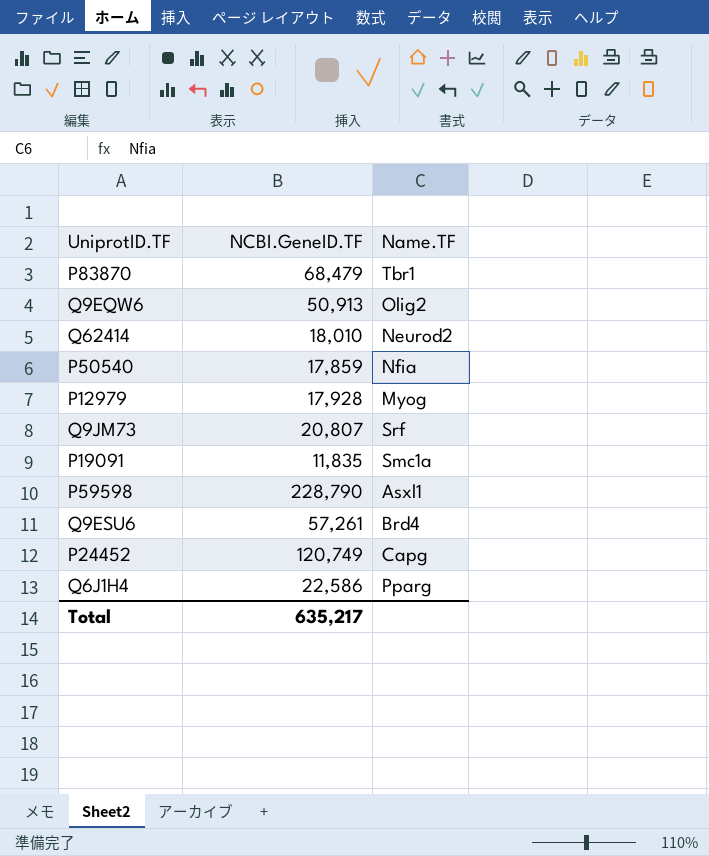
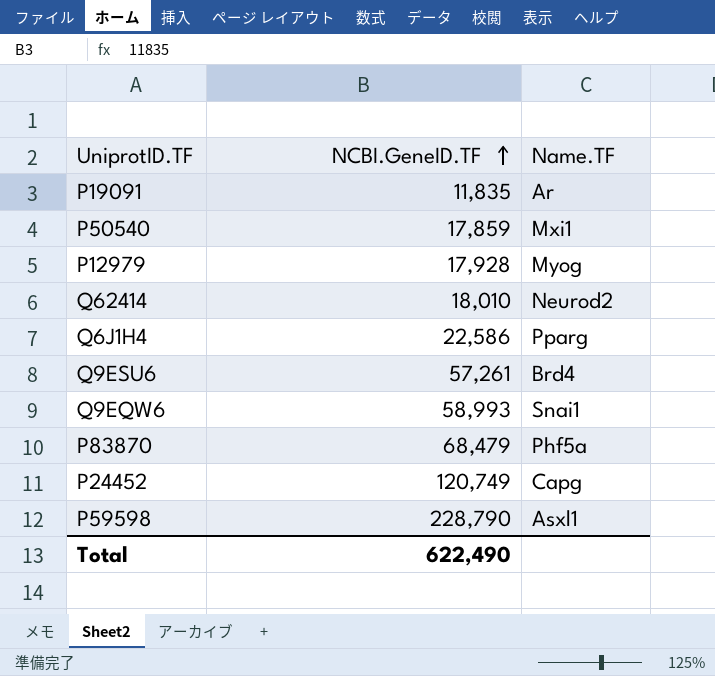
row order: none -> NCBI.GeneID.TF ascending
row Q9JM73: 20,807 | Srf -> none
P19091 | Name.TF: Smc1a -> Ar
P50540 | Name.TF: Nfia -> Mxi1
Q9EQW6 | NCBI.GeneID.TF: 50,913 -> 58,993
Q9EQW6 | Name.TF: Olig2 -> Snai1
P83870 | Name.TF: Tbr1 -> Phf5a
Total | NCBI.GeneID.TF: 635,217 -> 622,490

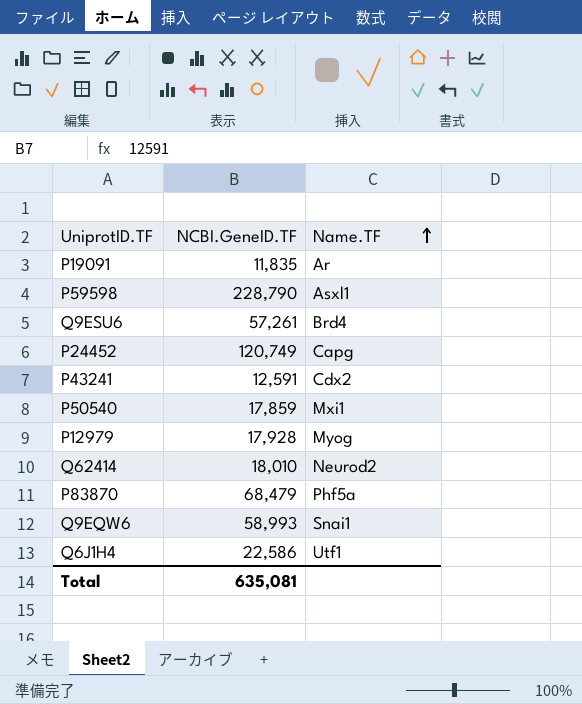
row order: NCBI.GeneID.TF ascending -> Name.TF ascending
row P43241: none -> 12,591 | Cdx2
Q6J1H4 | Name.TF: Pparg -> Utf1
Total | NCBI.GeneID.TF: 622,490 -> 635,081

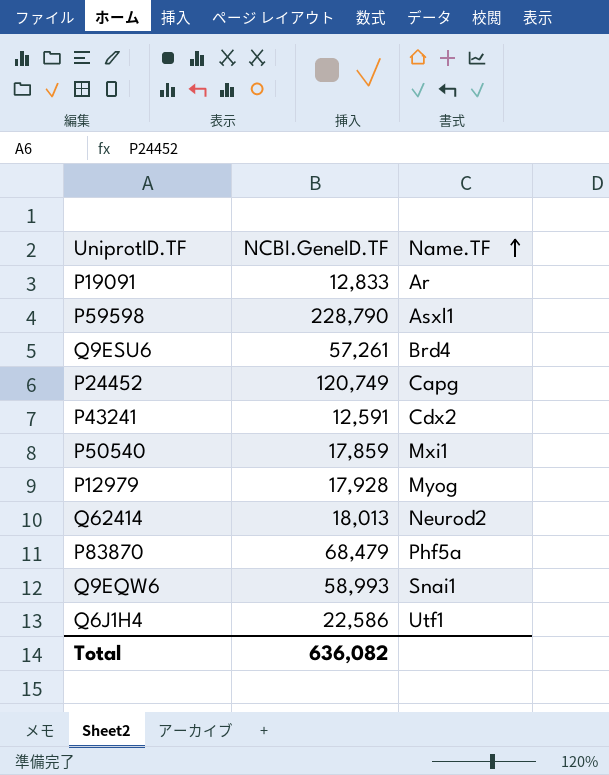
P19091 | NCBI.GeneID.TF: 11,835 -> 12,833
Q62414 | NCBI.GeneID.TF: 18,010 -> 18,013
Total | NCBI.GeneID.TF: 635,081 -> 636,082

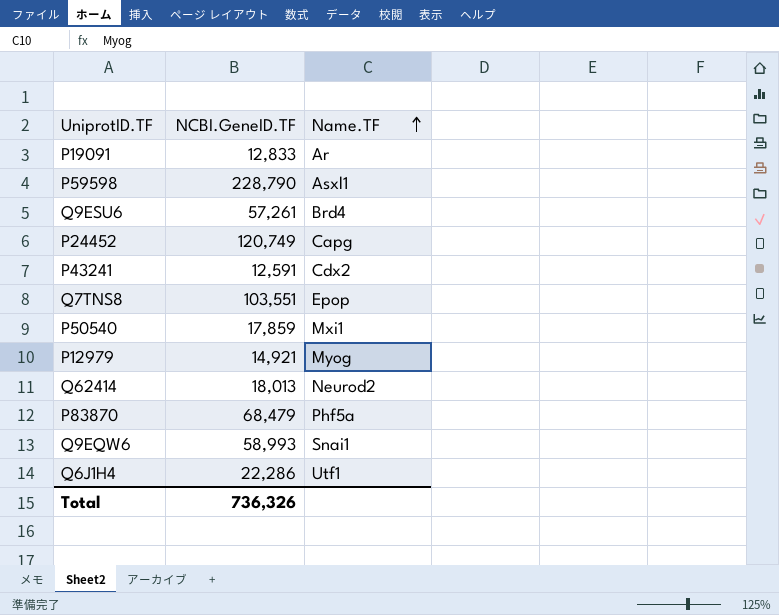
row Q7TNS8: none -> 103,551 | Epop
P12979 | NCBI.GeneID.TF: 17,928 -> 14,921
Q6J1H4 | NCBI.GeneID.TF: 22,586 -> 22,286
Total | NCBI.GeneID.TF: 636,082 -> 736,326

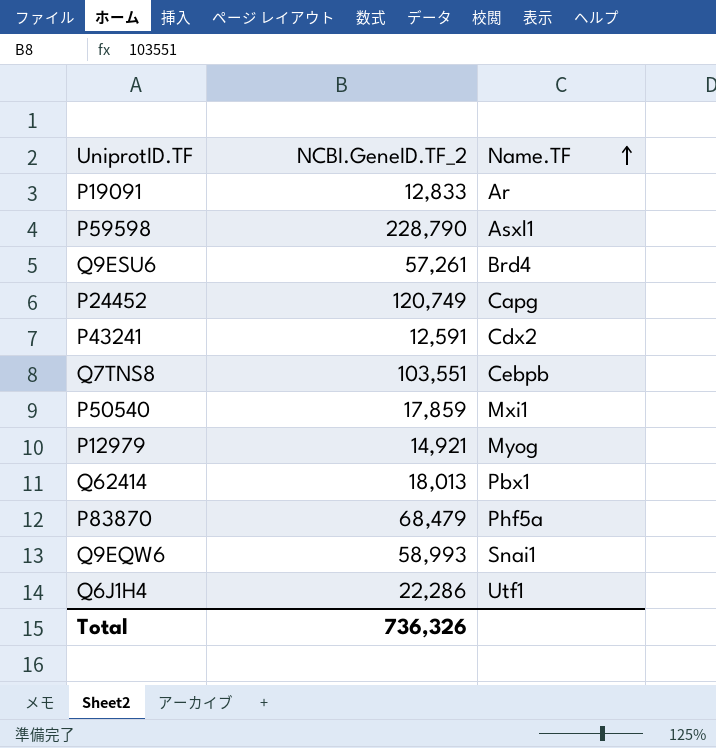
column name: NCBI.GeneID.TF -> NCBI.GeneID.TF_2
Q7TNS8 | Name.TF: Epop -> Cebpb
Q62414 | Name.TF: Neurod2 -> Pbx1

